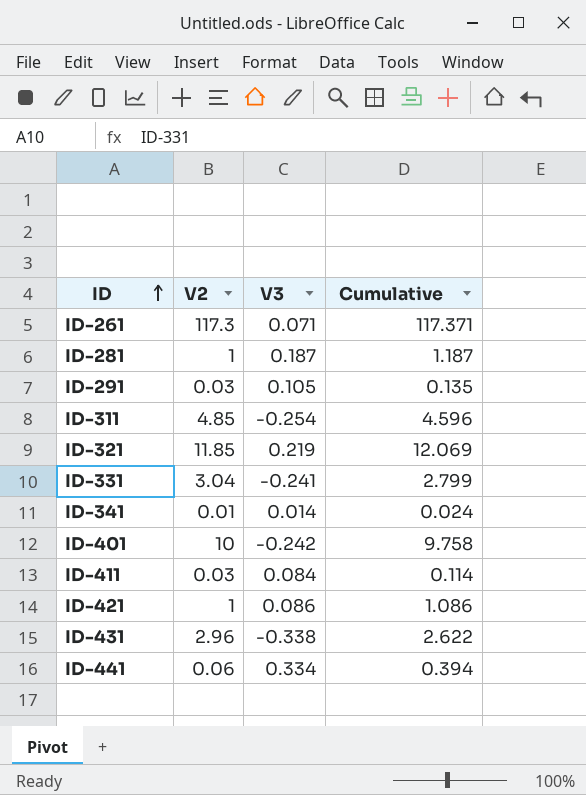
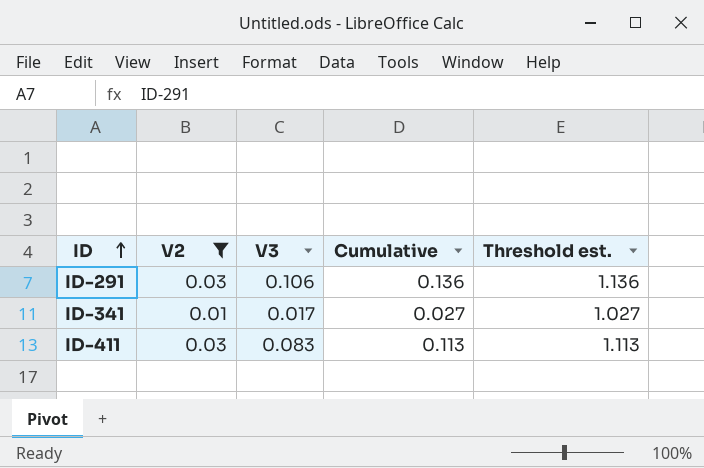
filter: none -> V2 <= 0.03
column Threshold est. | formula: none -> [Cumulative] + 1
ID-291 | V3: 0.105 -> 0.106
ID-291 | Cumulative: 0.135 -> 0.136
ID-341 | V3: 0.014 -> 0.017
ID-341 | Cumulative: 0.024 -> 0.027
ID-411 | V3: 0.084 -> 0.083
ID-411 | Cumulative: 0.114 -> 0.113

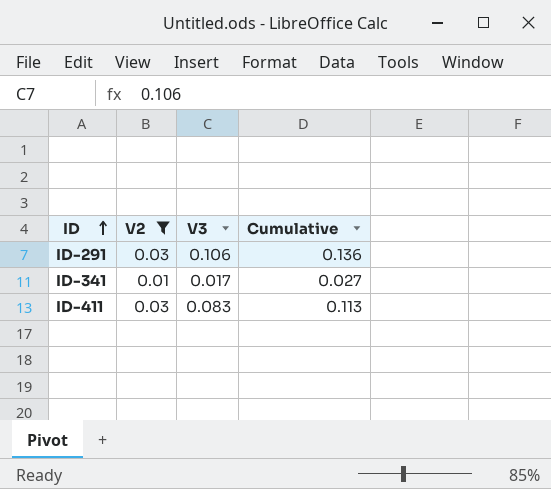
column Threshold est. | formula: [Cumulative] + 1 -> none

